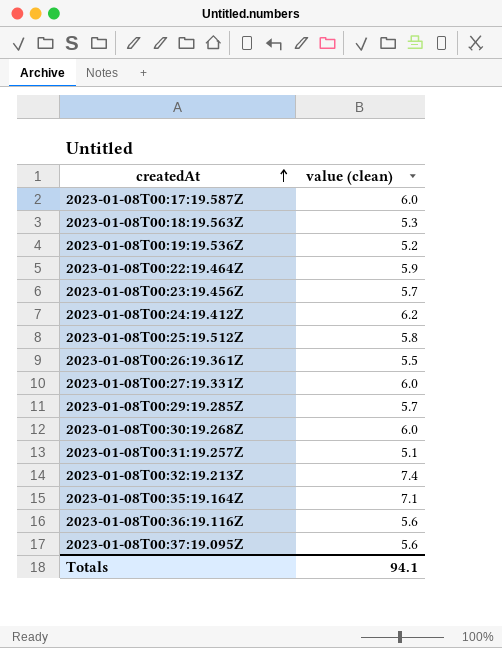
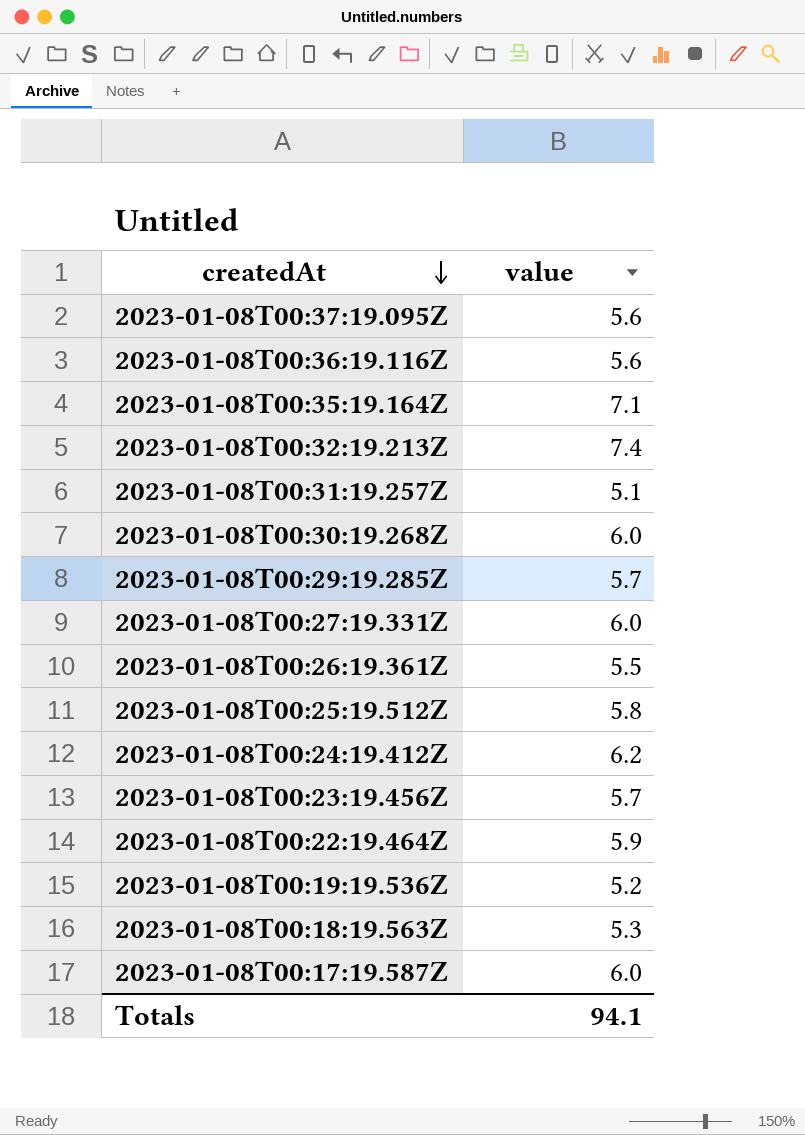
row order: createdAt ascending -> createdAt descending
column name: value (clean) -> value

